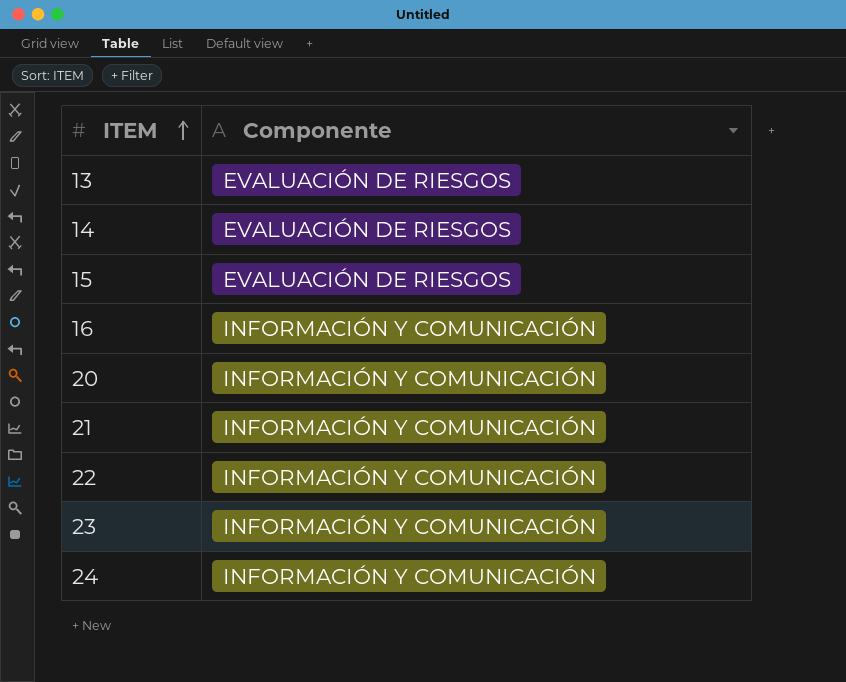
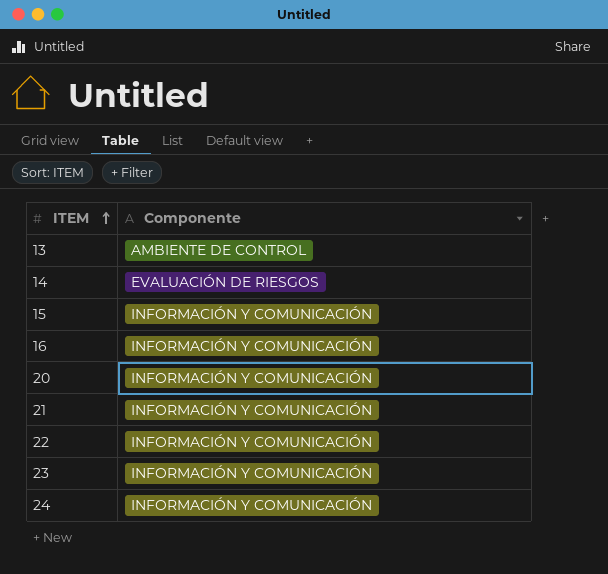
13 | Componente: EVALUACIÓN DE RIESGOS -> AMBIENTE DE CONTROL
15 | Componente: EVALUACIÓN DE RIESGOS -> INFORMACIÓN Y COMUNICACIÓN

